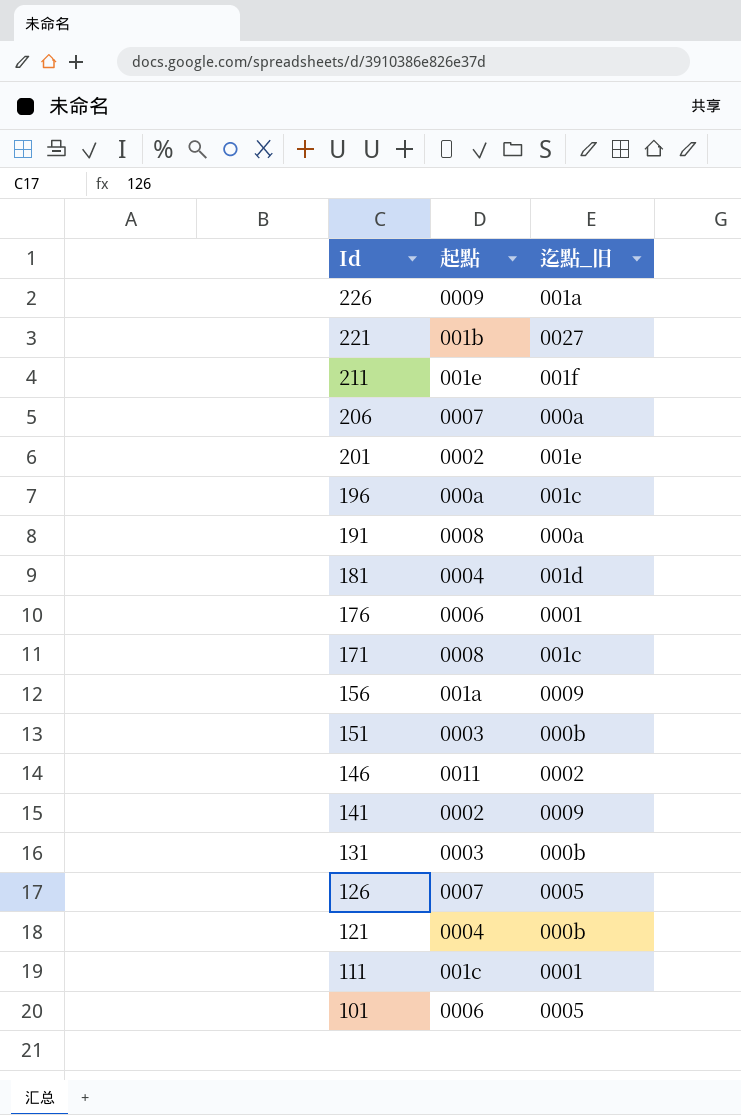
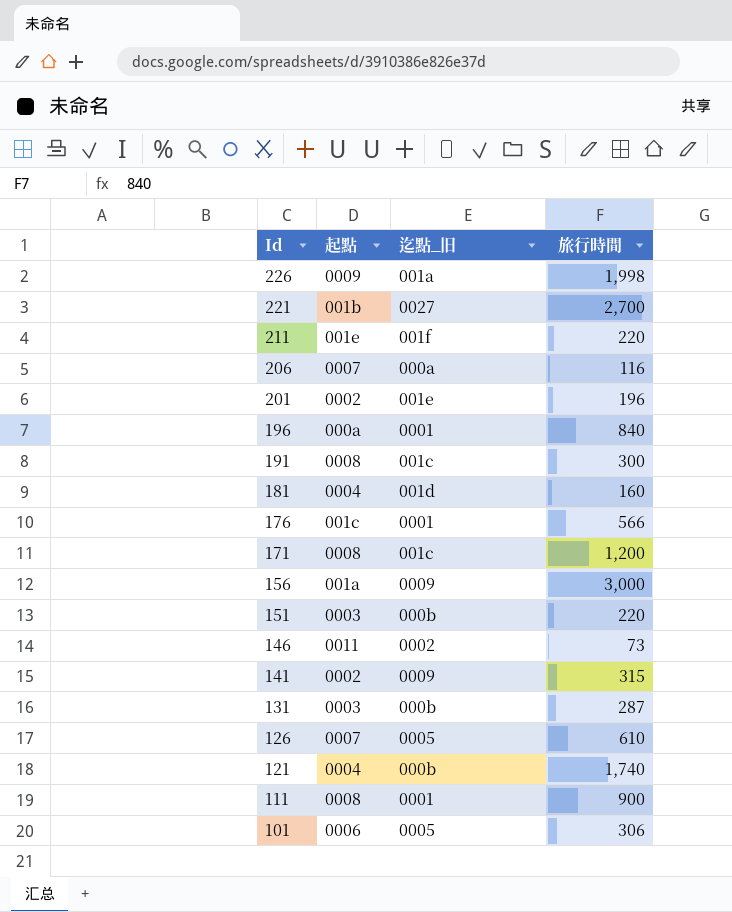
column 旅行時間 | position: none -> 4
196 | 迄點_旧: 001c -> 0001
191 | 迄點_旧: 000a -> 001c
176 | 起點: 0006 -> 001c
111 | 起點: 001c -> 0008

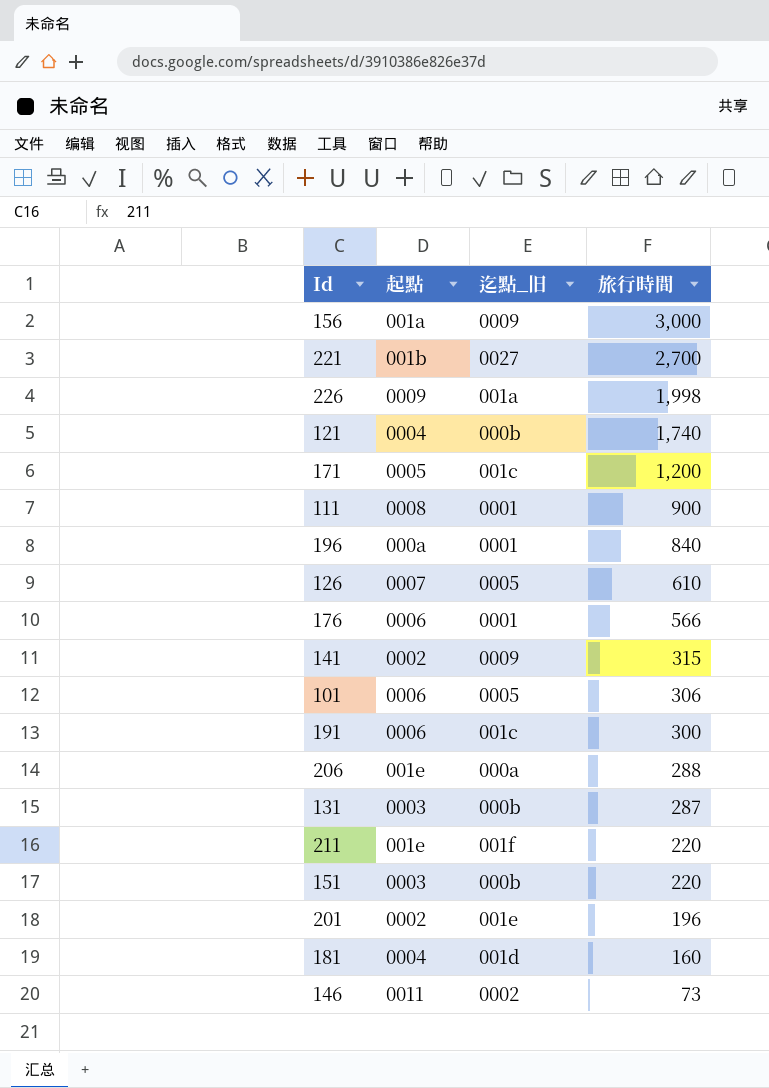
row order: Id descending -> 旅行時間 descending
171 | 起點: 0008 -> 0005
176 | 起點: 001c -> 0006
191 | 起點: 0008 -> 0006
206 | 起點: 0007 -> 001e
206 | 旅行時間: 116 -> 288

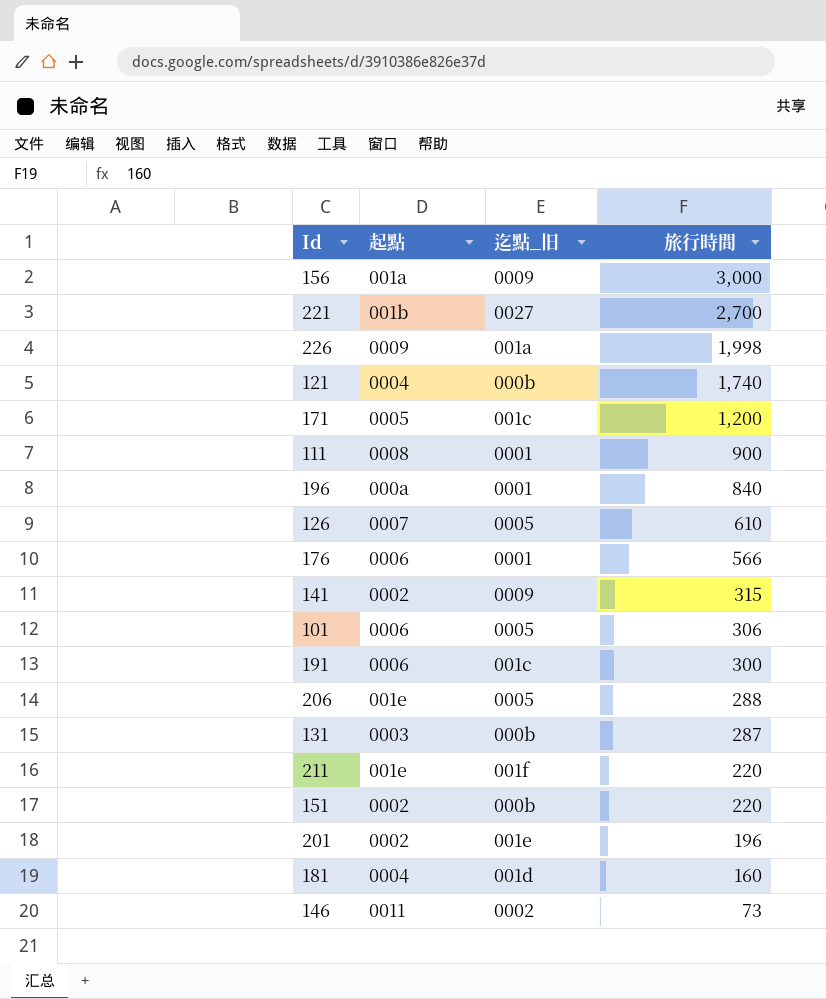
206 | 迄點_旧: 000a -> 0005
151 | 起點: 0003 -> 0002

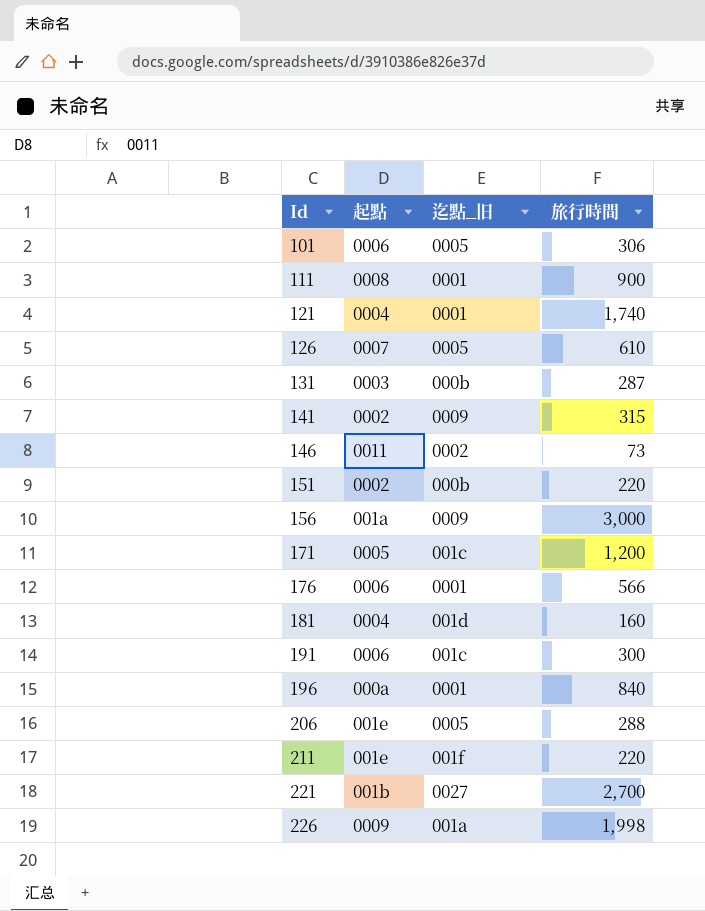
row order: 旅行時間 descending -> Id ascending
row 201: 0002 | 001e | 196 -> none
121 | 迄點_旧: 000b -> 0001

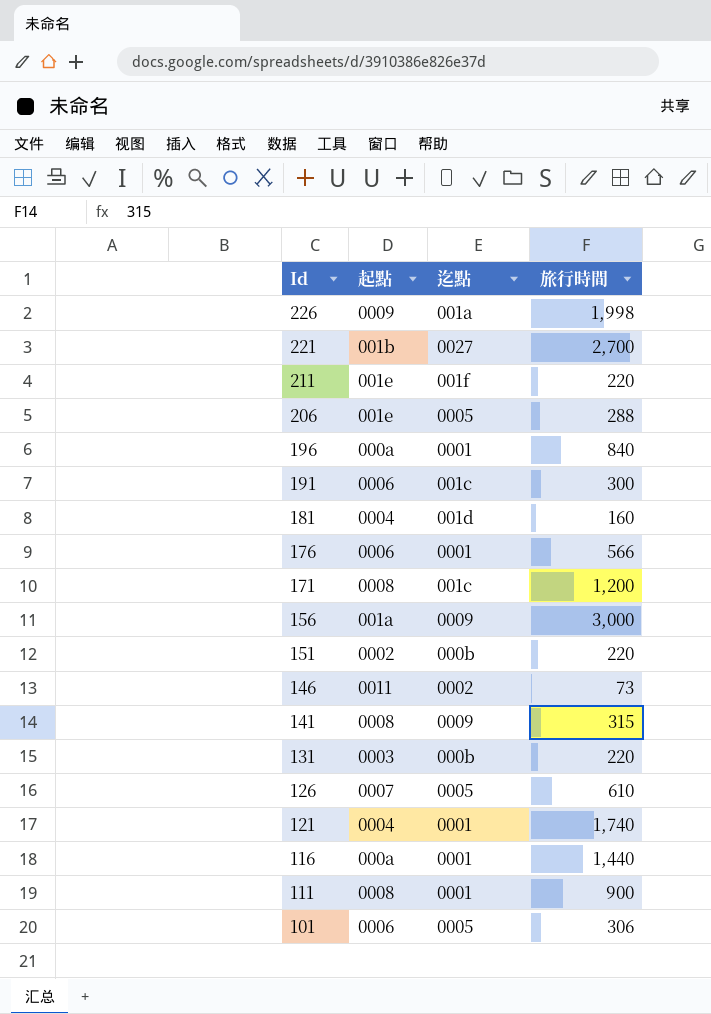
row order: Id ascending -> Id descending
column name: 迄點_旧 -> 迄點
171 | 起點: 0005 -> 0008
141 | 起點: 0002 -> 0008
131 | 旅行時間: 287 -> 220
row 116: none -> 000a | 0001 | 1,440

